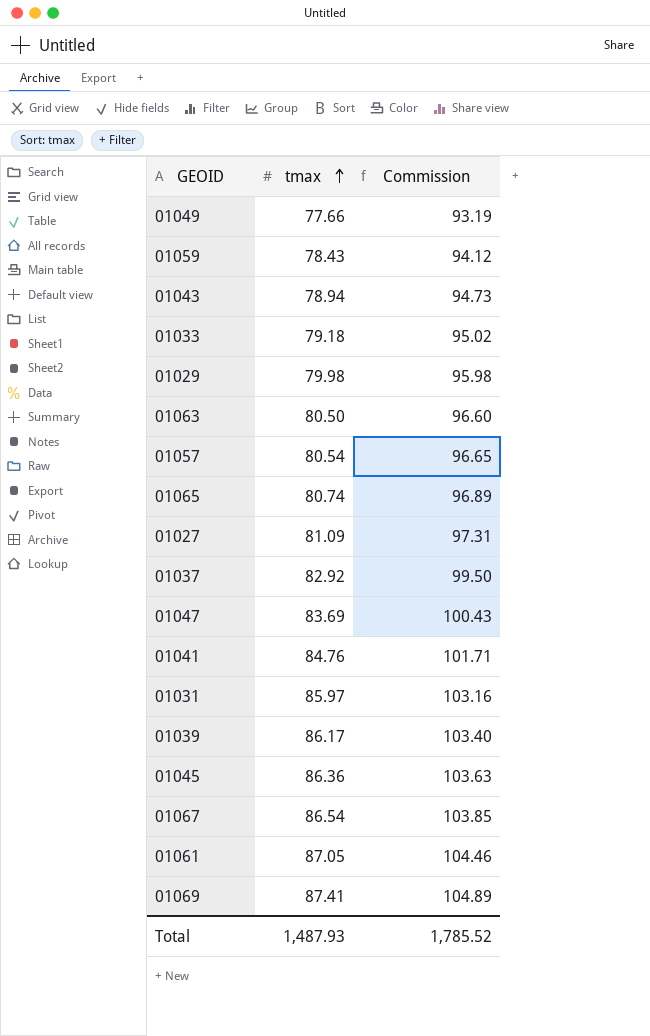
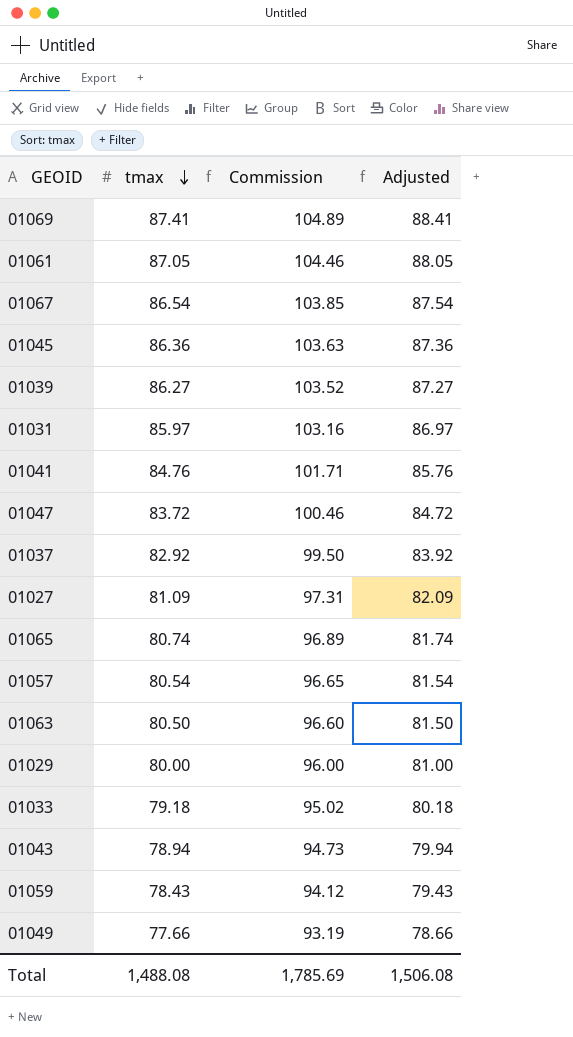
row order: tmax ascending -> tmax descending
column Adjusted | formula: none -> [tmax] + 1
01039 | tmax: 86.17 -> 86.27
01039 | Commission: 103.40 -> 103.52
01047 | tmax: 83.69 -> 83.72
01047 | Commission: 100.43 -> 100.46
01029 | tmax: 79.98 -> 80.00
01029 | Commission: 95.98 -> 96.00
Total | tmax: 1,487.93 -> 1,488.08
Total | Commission: 1,785.52 -> 1,785.69

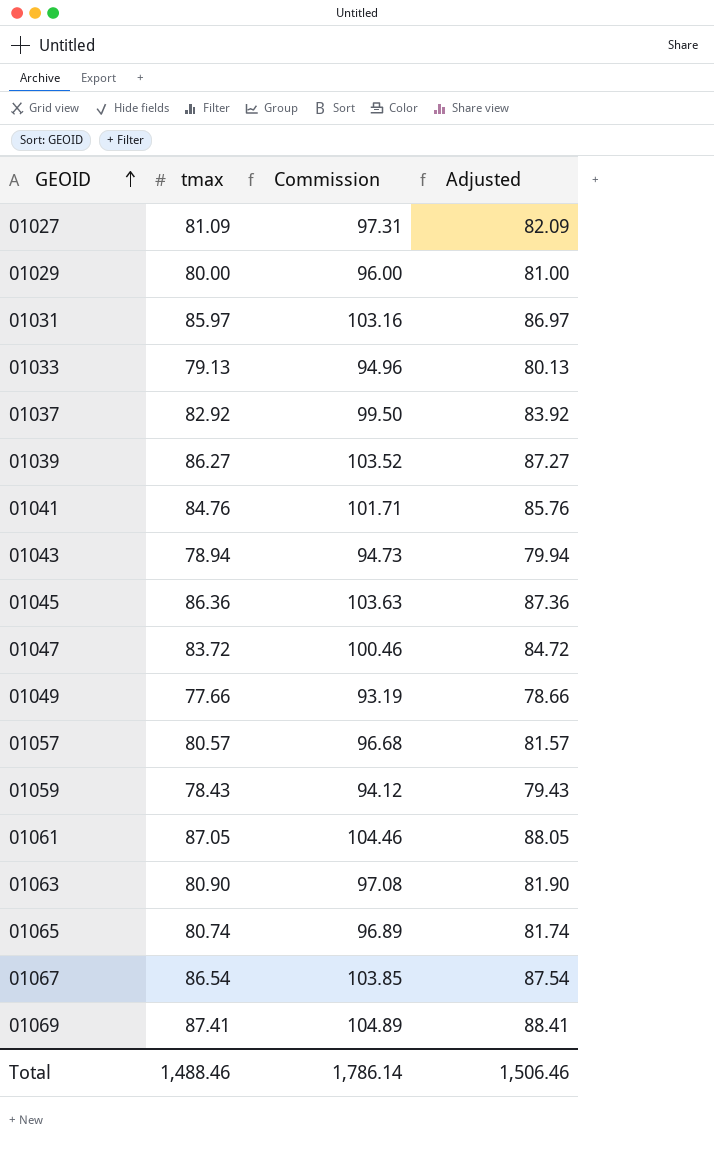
row order: tmax descending -> GEOID ascending
01033 | tmax: 79.18 -> 79.13
01033 | Commission: 95.02 -> 94.96
01033 | Adjusted: 80.18 -> 80.13
01057 | tmax: 80.54 -> 80.57
01057 | Commission: 96.65 -> 96.68
01057 | Adjusted: 81.54 -> 81.57
01063 | tmax: 80.50 -> 80.90
01063 | Commission: 96.60 -> 97.08
01063 | Adjusted: 81.50 -> 81.90
Total | tmax: 1,488.08 -> 1,488.46
Total | Commission: 1,785.69 -> 1,786.14
Total | Adjusted: 1,506.08 -> 1,506.46

